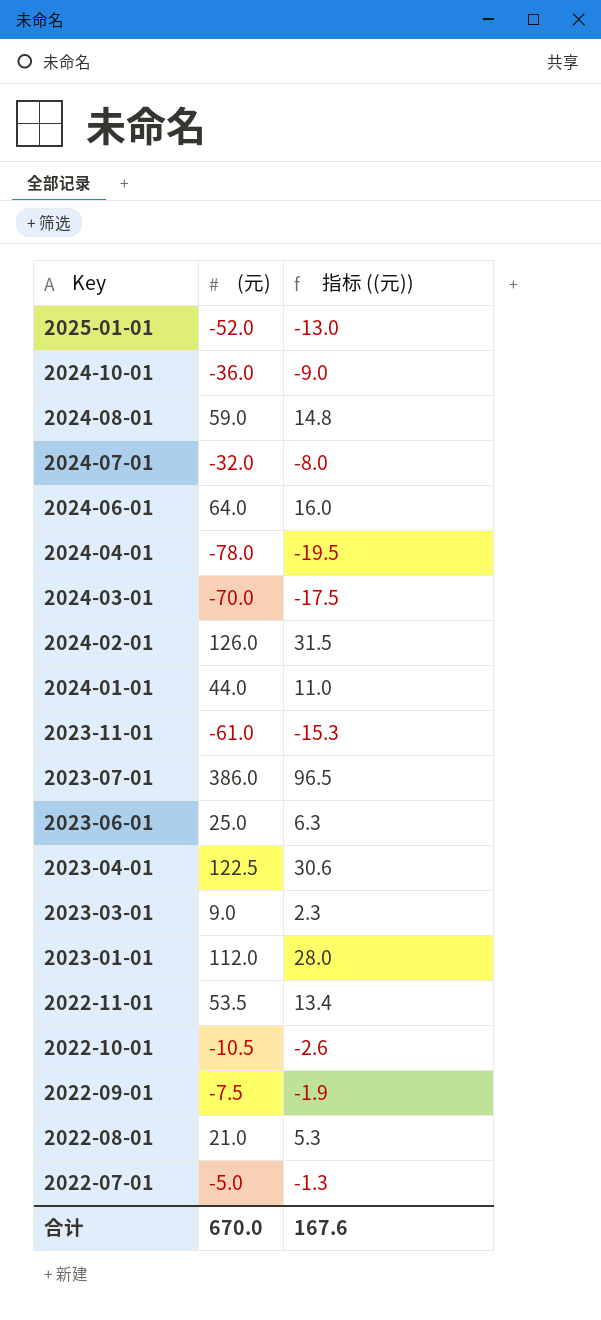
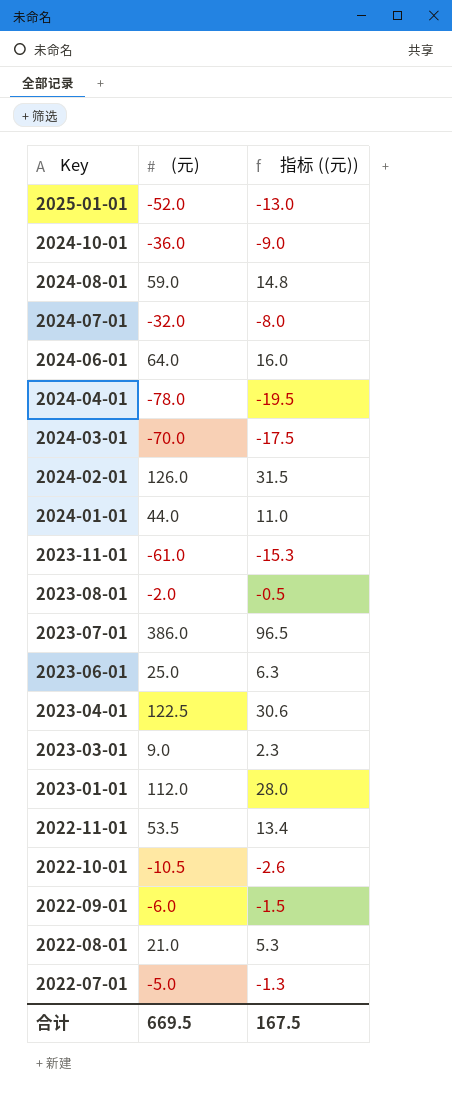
row 2023-08-01: none -> -2.0 | -0.5
2022-09-01 | (元): -7.5 -> -6.0
2022-09-01 | 指标 ((元)): -1.9 -> -1.5
合计 | (元): 670.0 -> 669.5
合计 | 指标 ((元)): 167.6 -> 167.5

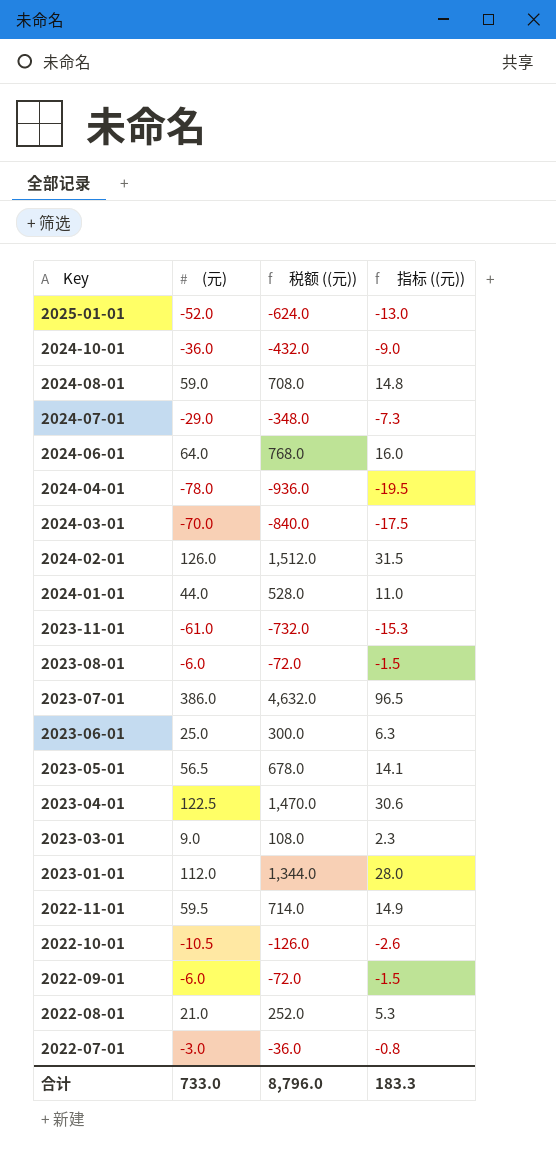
column 税额 ((元)) | formula: none -> [(元)] * 12
2024-07-01 | (元): -32.0 -> -29.0
2024-07-01 | 指标 ((元)): -8.0 -> -7.3
2023-08-01 | (元): -2.0 -> -6.0
2023-08-01 | 指标 ((元)): -0.5 -> -1.5
row 2023-05-01: none -> 56.5 | 678.0 | 14.1
2022-11-01 | (元): 53.5 -> 59.5
2022-11-01 | 指标 ((元)): 13.4 -> 14.9
2022-07-01 | (元): -5.0 -> -3.0
2022-07-01 | 指标 ((元)): -1.3 -> -0.8
合计 | (元): 669.5 -> 733.0
合计 | 指标 ((元)): 167.5 -> 183.3

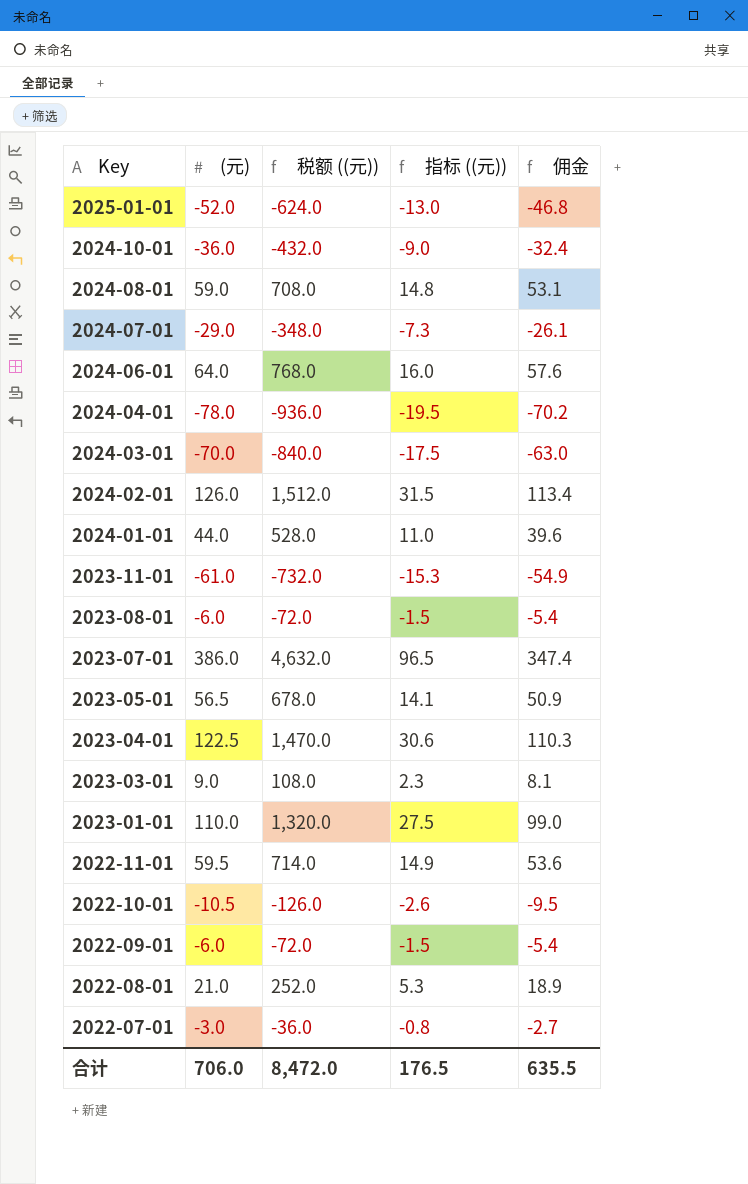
column 佣金 | formula: none -> [(元)] * 0.9
row 2023-06-01: 25.0 | 300.0 | 6.3 -> none
2023-01-01 | (元): 112.0 -> 110.0
2023-01-01 | 税额 ((元)): 1,344.0 -> 1,320.0
2023-01-01 | 指标 ((元)): 28.0 -> 27.5
合计 | (元): 733.0 -> 706.0
合计 | 税额 ((元)): 8,796.0 -> 8,472.0
合计 | 指标 ((元)): 183.3 -> 176.5

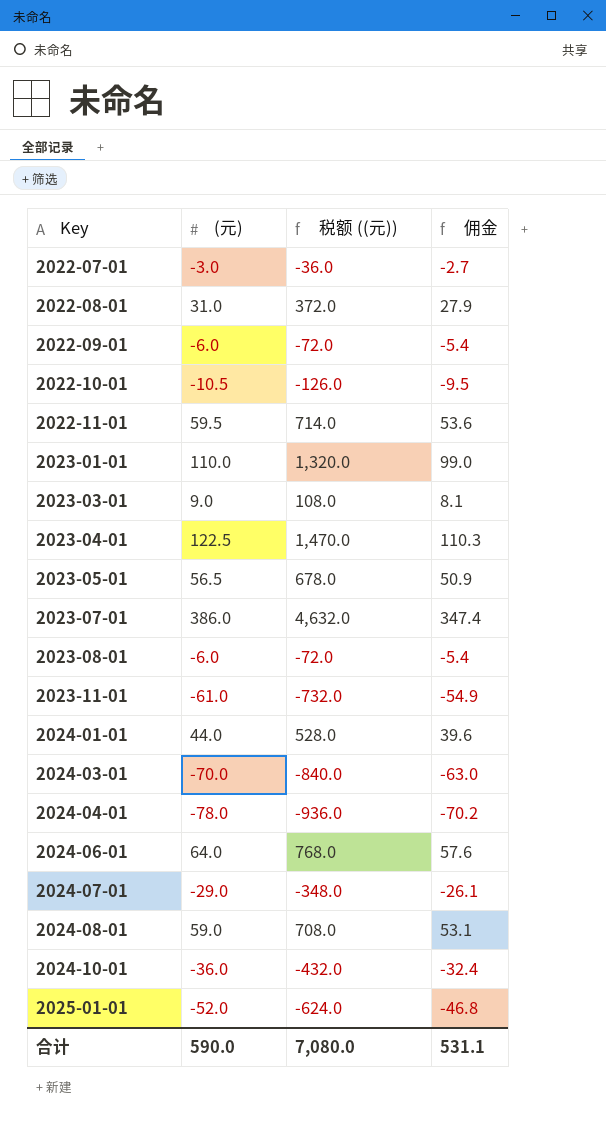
row order: Key descending -> Key ascending
column 指标 ((元)) | formula: [(元)] * 0.25 -> none
row 2024-02-01: 126.0 | 1,512.0 | 31.5 | 113.4 -> none
2022-08-01 | (元): 21.0 -> 31.0
2022-08-01 | 税额 ((元)): 252.0 -> 372.0
2022-08-01 | 佣金: 18.9 -> 27.9
合计 | (元): 706.0 -> 590.0
合计 | 税额 ((元)): 8,472.0 -> 7,080.0
合计 | 佣金: 635.5 -> 531.1

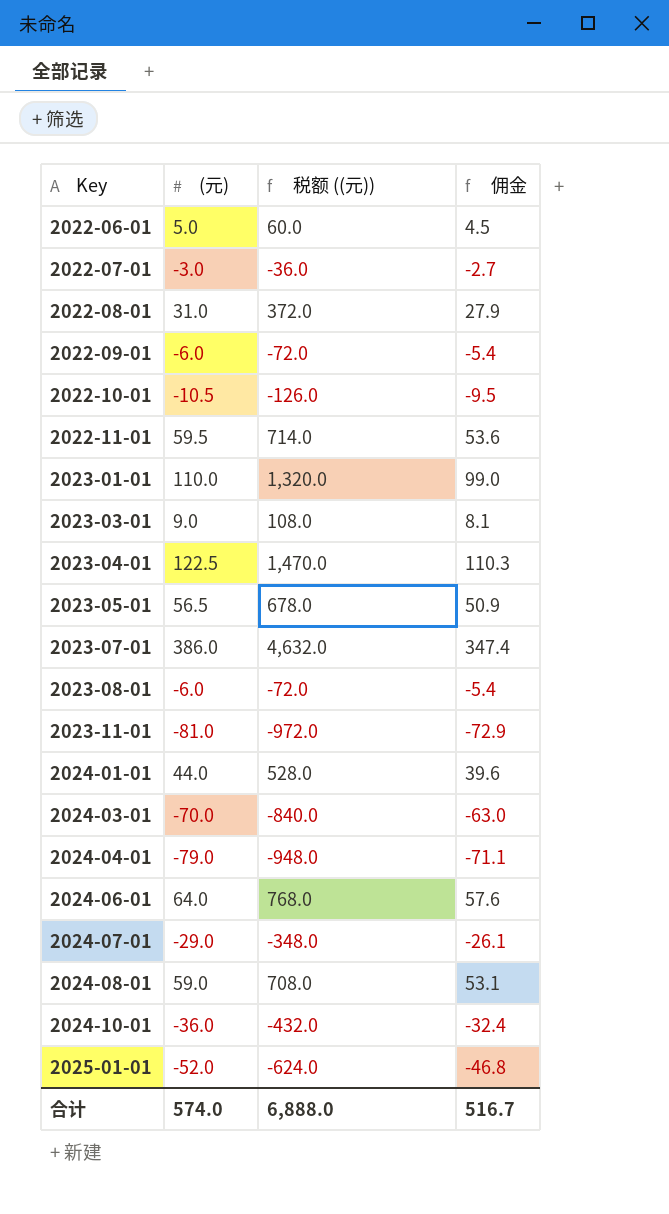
row 2022-06-01: none -> 5.0 | 60.0 | 4.5
2023-11-01 | (元): -61.0 -> -81.0
2023-11-01 | 税额 ((元)): -732.0 -> -972.0
2023-11-01 | 佣金: -54.9 -> -72.9
2024-04-01 | (元): -78.0 -> -79.0
2024-04-01 | 税额 ((元)): -936.0 -> -948.0
2024-04-01 | 佣金: -70.2 -> -71.1
合计 | (元): 590.0 -> 574.0
合计 | 税额 ((元)): 7,080.0 -> 6,888.0
合计 | 佣金: 531.1 -> 516.7

